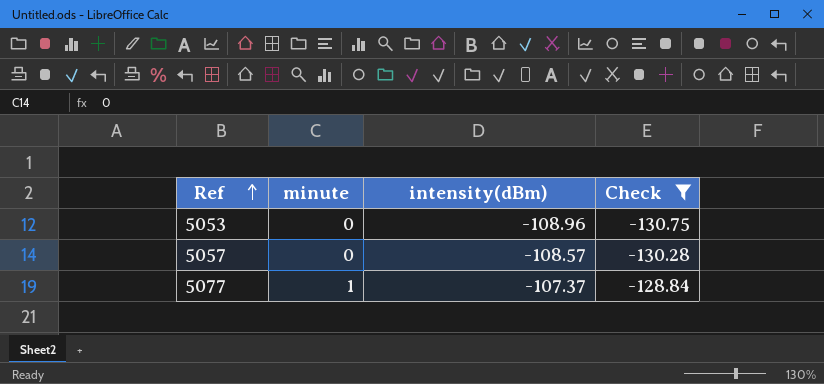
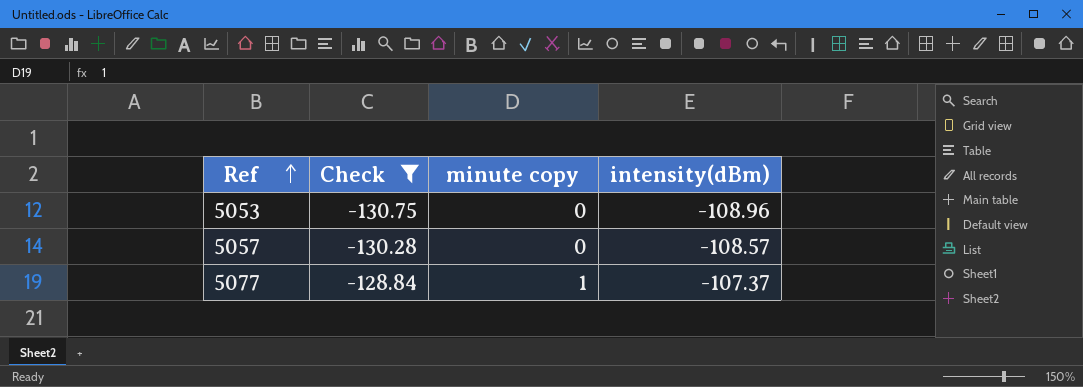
column Check | position: 4 -> 2
column name: minute -> minute copy

